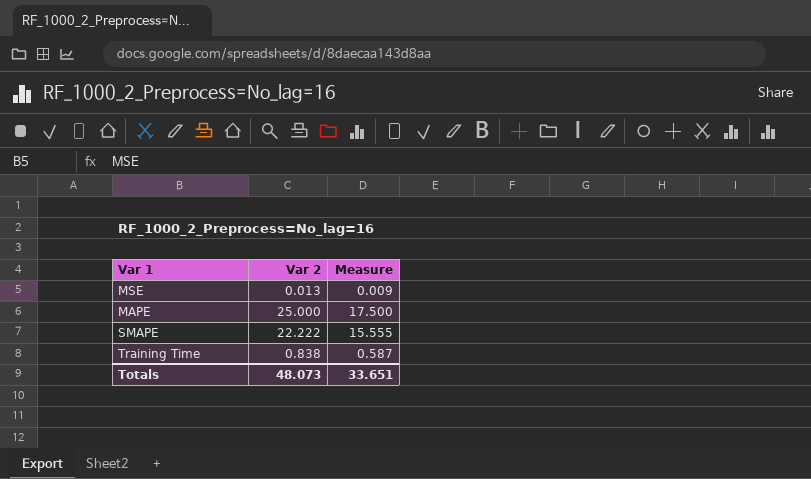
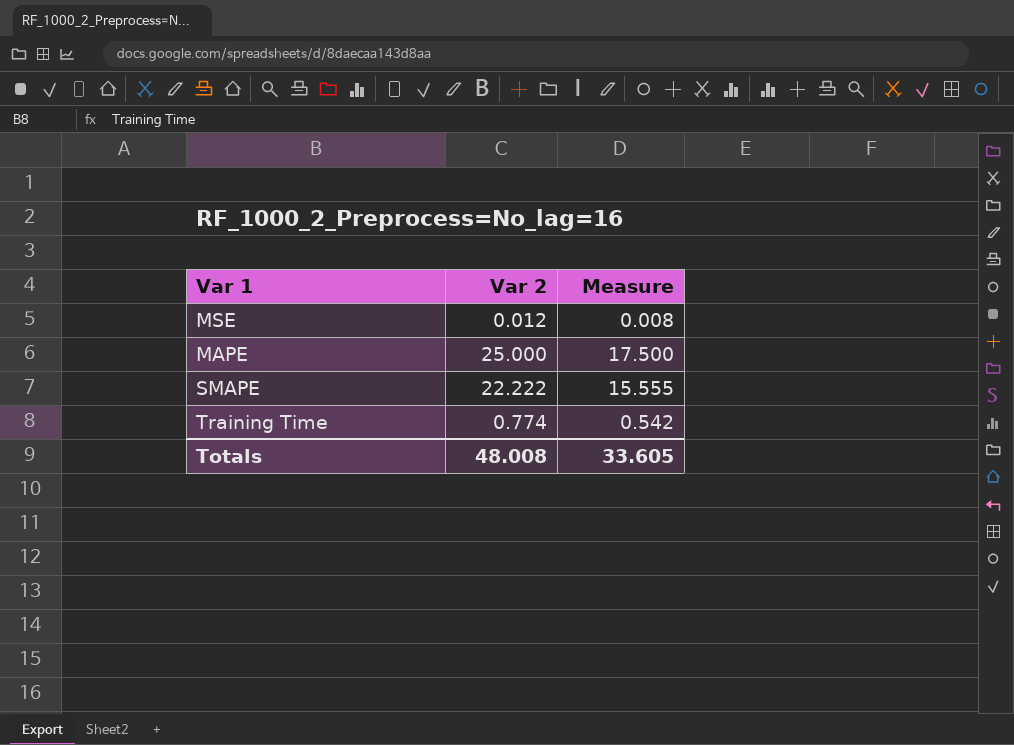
MSE | Var 2: 0.013 -> 0.012
MSE | Measure: 0.009 -> 0.008
Training Time | Var 2: 0.838 -> 0.774
Training Time | Measure: 0.587 -> 0.542
Totals | Var 2: 48.073 -> 48.008
Totals | Measure: 33.651 -> 33.605

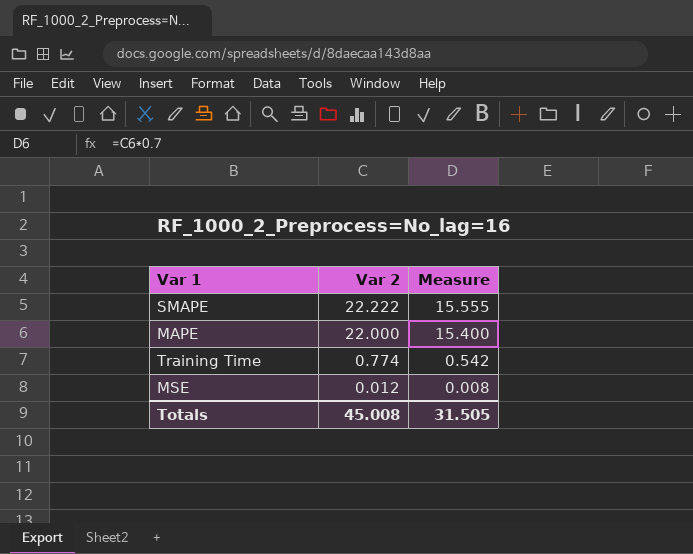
row order: none -> Var 2 descending
MAPE | Var 2: 25.000 -> 22.000
MAPE | Measure: 17.500 -> 15.400
Totals | Var 2: 48.008 -> 45.008
Totals | Measure: 33.605 -> 31.505

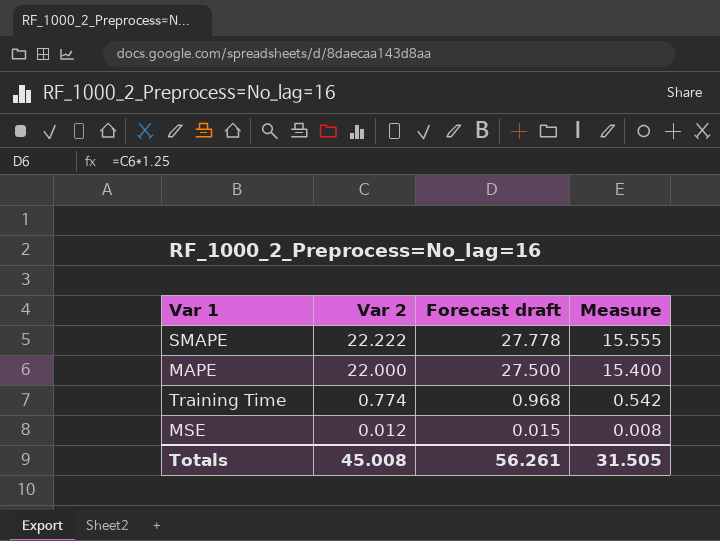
column Forecast draft | formula: none -> [Var 2] * 1.25

